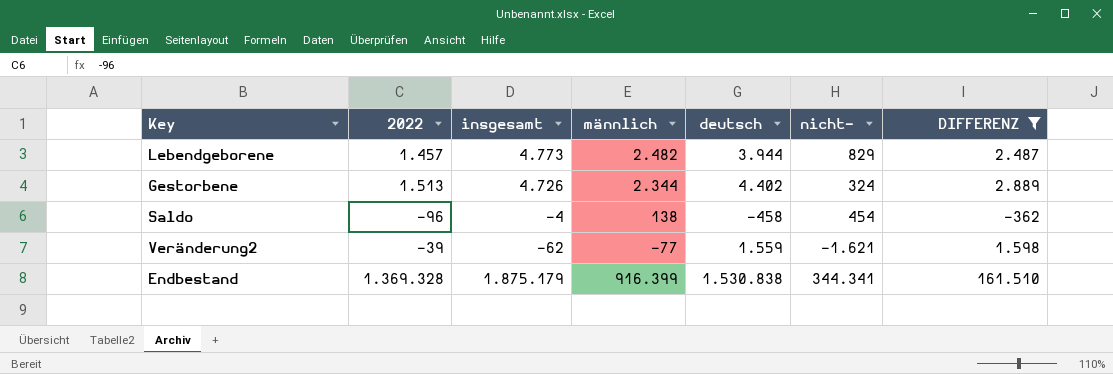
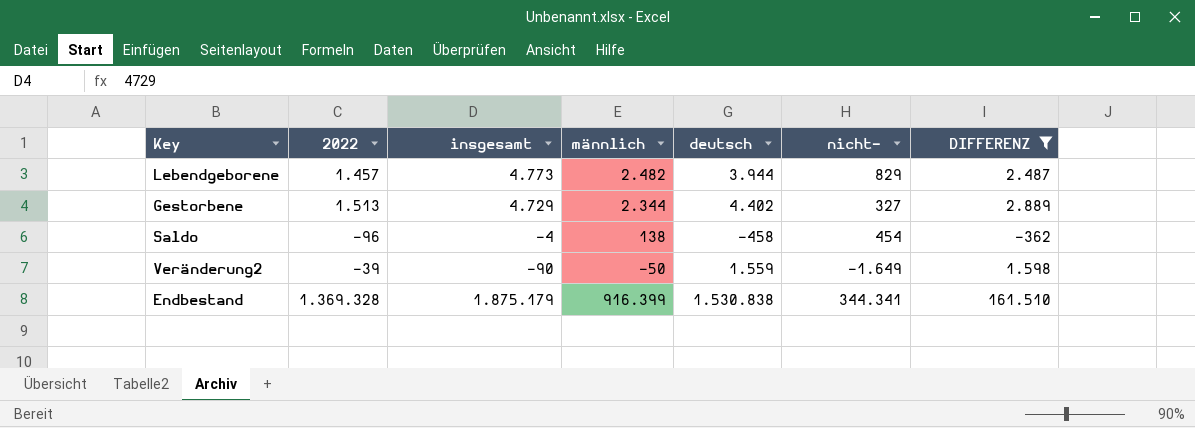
Gestorbene | insgesamt: 4.726 -> 4.729
Gestorbene | nicht-: 324 -> 327
Veränderung2 | insgesamt: -62 -> -90
Veränderung2 | männlich: -77 -> -50
Veränderung2 | nicht-: -1.621 -> -1.649

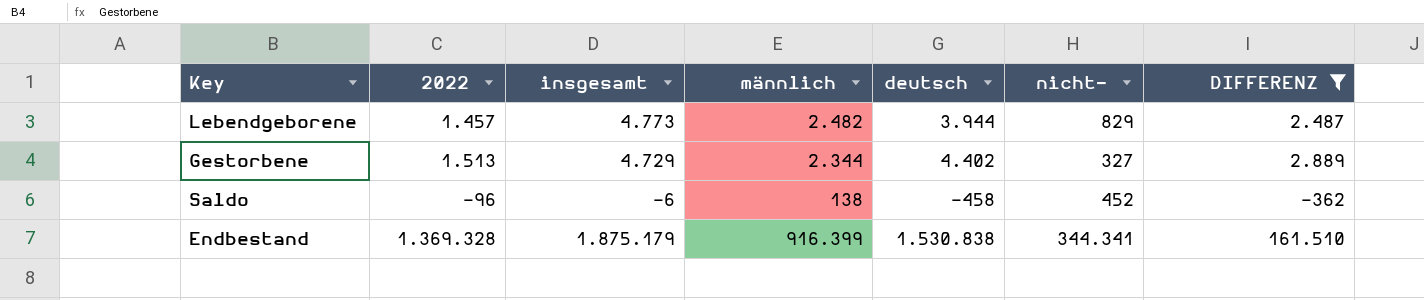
row Veränderung2: -39 | -90 | -50 | 1.559 | -1.649 | 1.598 -> none
Saldo | insgesamt: -4 -> -6
Saldo | nicht-: 454 -> 452

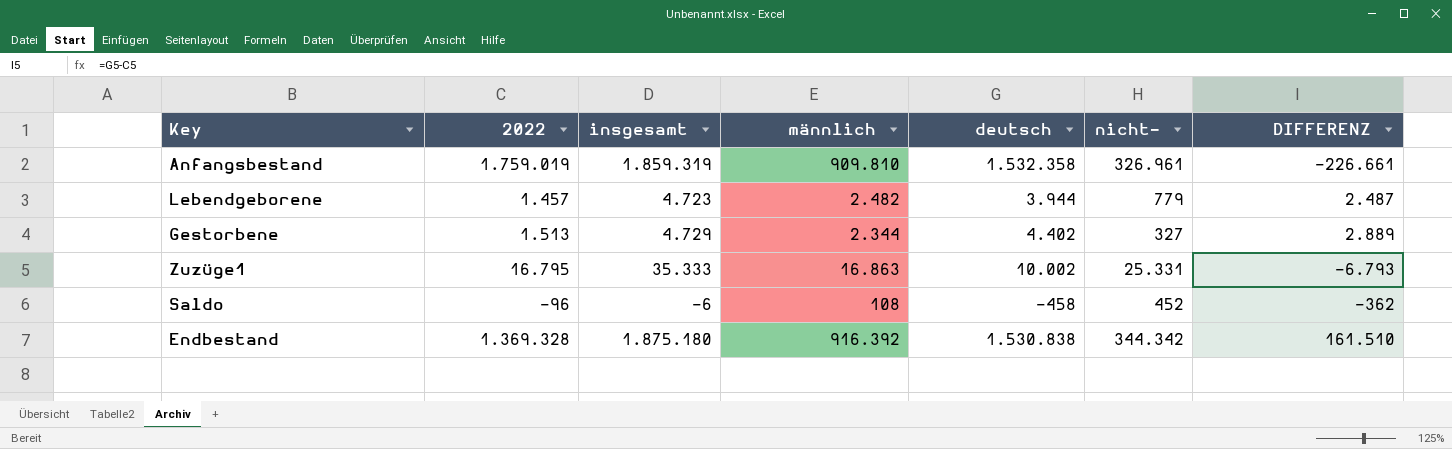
filter: DIFFERENZ >= -362 -> none
Lebendgeborene | insgesamt: 4.773 -> 4.723
Lebendgeborene | nicht-: 829 -> 779
Saldo | männlich: 138 -> 108
Endbestand | insgesamt: 1.875.179 -> 1.875.180
Endbestand | männlich: 916.399 -> 916.392
Endbestand | nicht-: 344.341 -> 344.342

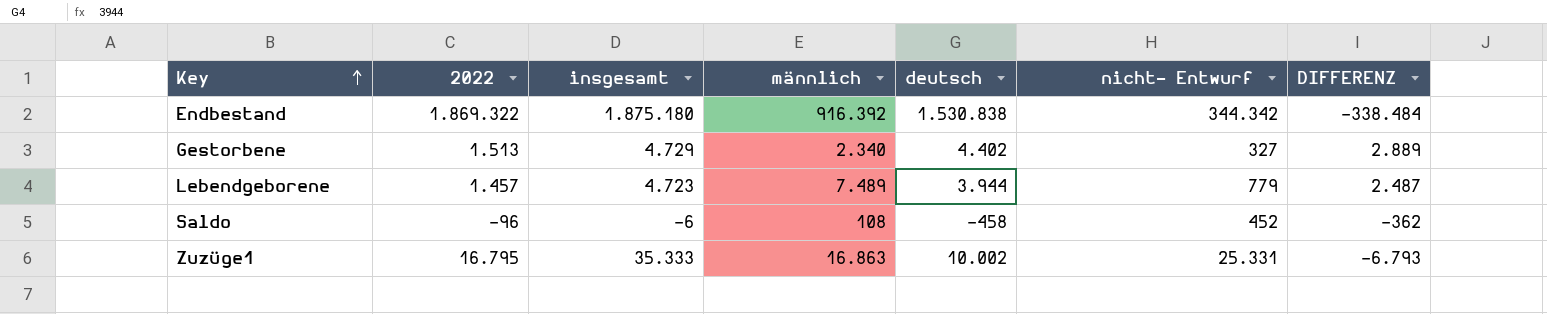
row order: none -> Key ascending
column name: nicht- -> nicht- Entwurf
row Anfangsbestand: 1.759.019 | 1.859.319 | 909.810 | 1.532.358 | 326.961 | -226.661 -> none
Endbestand | 2022: 1.369.328 -> 1.869.322
Endbestand | DIFFERENZ: 161.510 -> -338.484
Gestorbene | männlich: 2.344 -> 2.340
Lebendgeborene | männlich: 2.482 -> 7.489

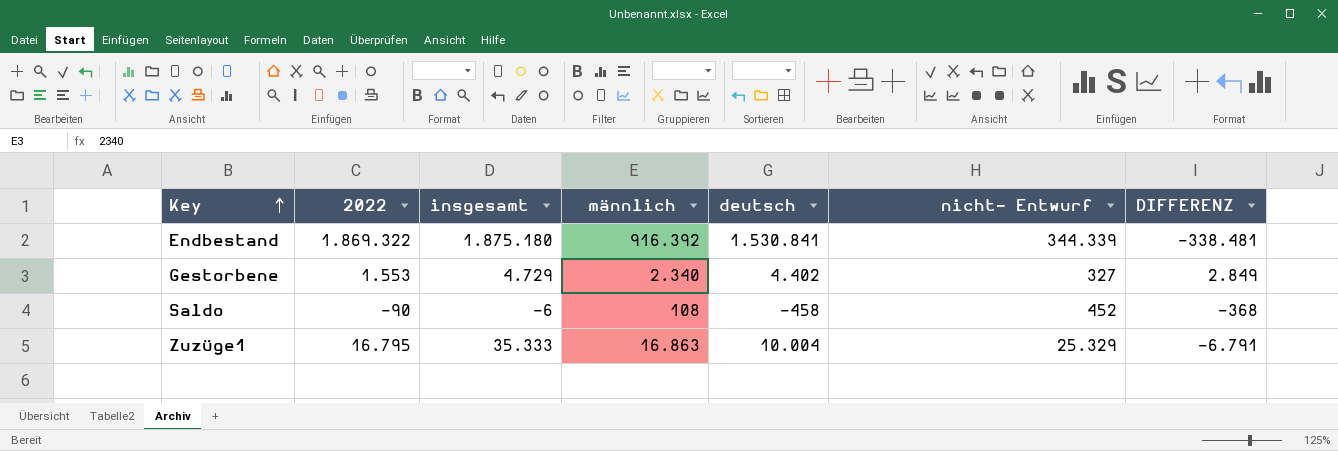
row Lebendgeborene: 1.457 | 4.723 | 7.489 | 3.944 | 779 | 2.487 -> none
Endbestand | deutsch: 1.530.838 -> 1.530.841
Endbestand | nicht- Entwurf: 344.342 -> 344.339
Endbestand | DIFFERENZ: -338.484 -> -338.481
Gestorbene | 2022: 1.513 -> 1.553
Gestorbene | DIFFERENZ: 2.889 -> 2.849
Saldo | 2022: -96 -> -90
Saldo | DIFFERENZ: -362 -> -368
Zuzüge1 | deutsch: 10.002 -> 10.004
Zuzüge1 | nicht- Entwurf: 25.331 -> 25.329
Zuzüge1 | DIFFERENZ: -6.793 -> -6.791

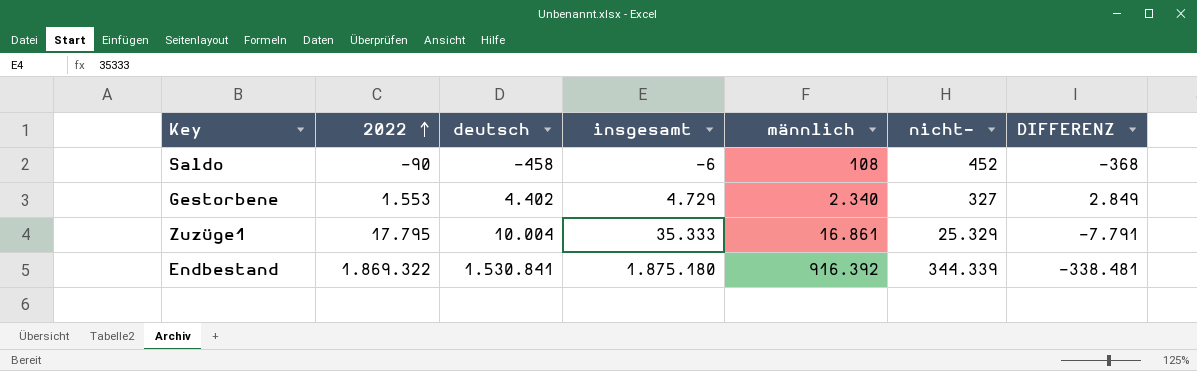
row order: Key ascending -> 2022 ascending
column deutsch | position: 5 -> 3
column name: nicht- Entwurf -> nicht-
Zuzüge1 | 2022: 16.795 -> 17.795
Zuzüge1 | männlich: 16.863 -> 16.861
Zuzüge1 | DIFFERENZ: -6.791 -> -7.791

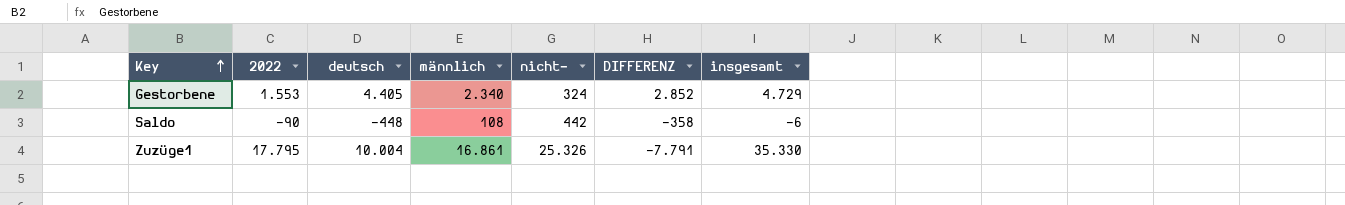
row order: 2022 ascending -> Key ascending
column insgesamt | position: 4 -> 7
row Endbestand: 1.869.322 | 1.530.841 | 1.875.180 | 916.392 | 344.339 | -338.481 -> none
Gestorbene | deutsch: 4.402 -> 4.405
Gestorbene | nicht-: 327 -> 324
Gestorbene | DIFFERENZ: 2.849 -> 2.852
Saldo | deutsch: -458 -> -448
Saldo | nicht-: 452 -> 442
Saldo | DIFFERENZ: -368 -> -358
Zuzüge1 | nicht-: 25.329 -> 25.326
Zuzüge1 | insgesamt: 35.333 -> 35.330

